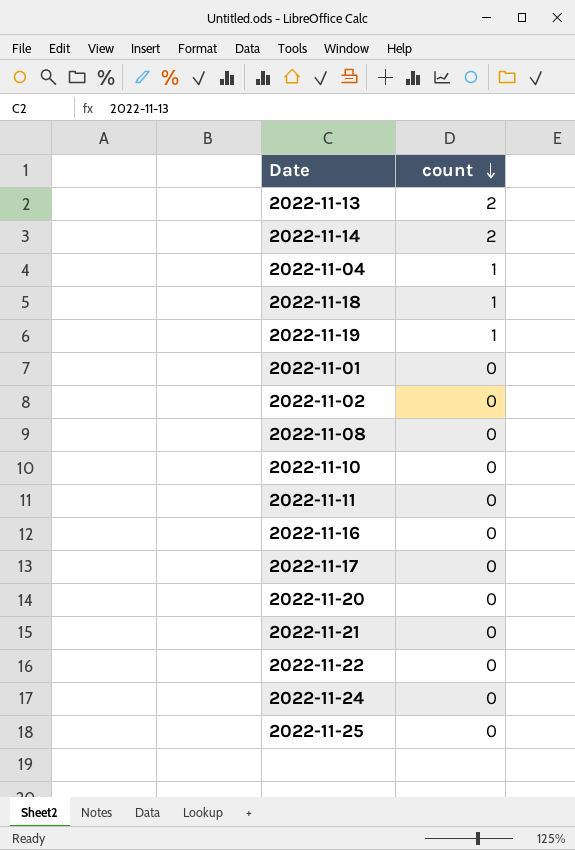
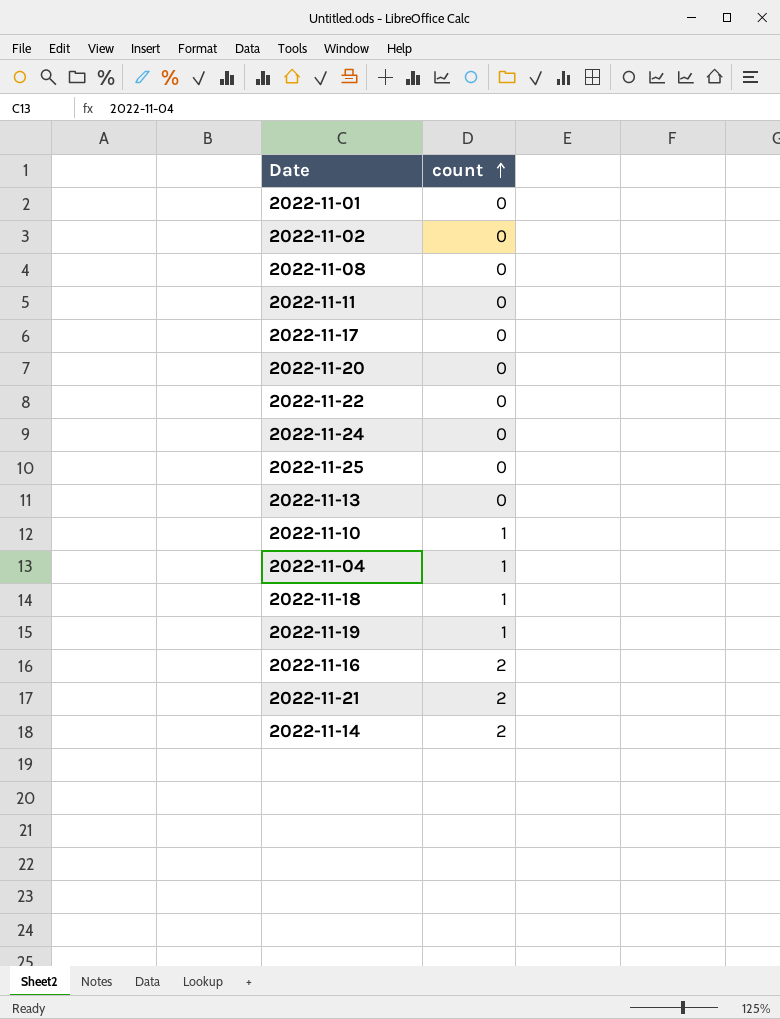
row order: count descending -> count ascending
2022-11-13 | count: 2 -> 0
2022-11-10 | count: 0 -> 1
2022-11-16 | count: 0 -> 2
2022-11-21 | count: 0 -> 2

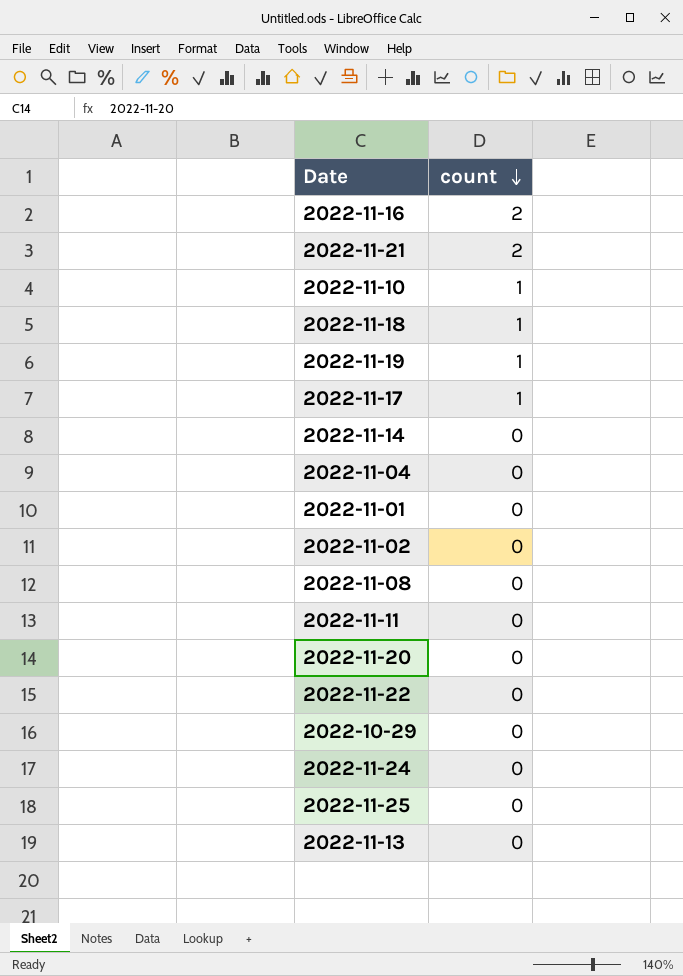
row order: count ascending -> count descending
2022-11-17 | count: 0 -> 1
2022-11-14 | count: 2 -> 0
2022-11-04 | count: 1 -> 0
row 2022-10-29: none -> 0

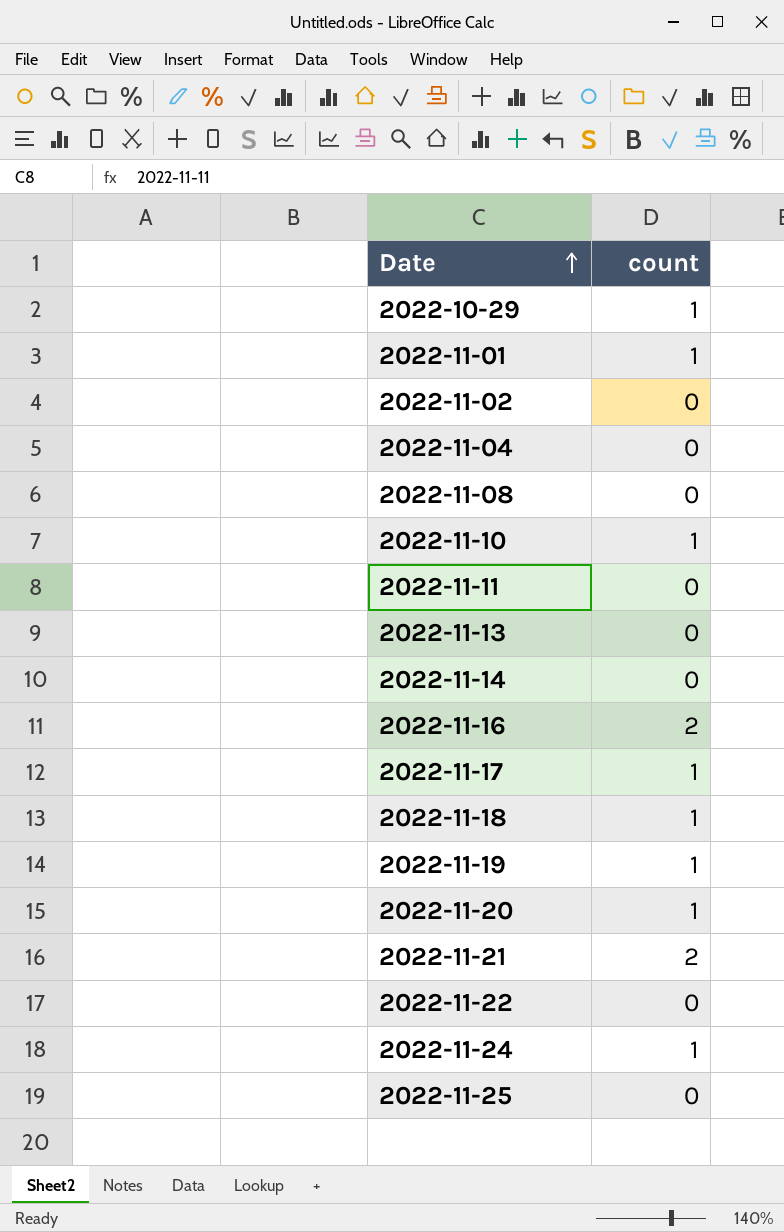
row order: count descending -> Date ascending
2022-10-29 | count: 0 -> 1
2022-11-01 | count: 0 -> 1
2022-11-20 | count: 0 -> 1
2022-11-24 | count: 0 -> 1

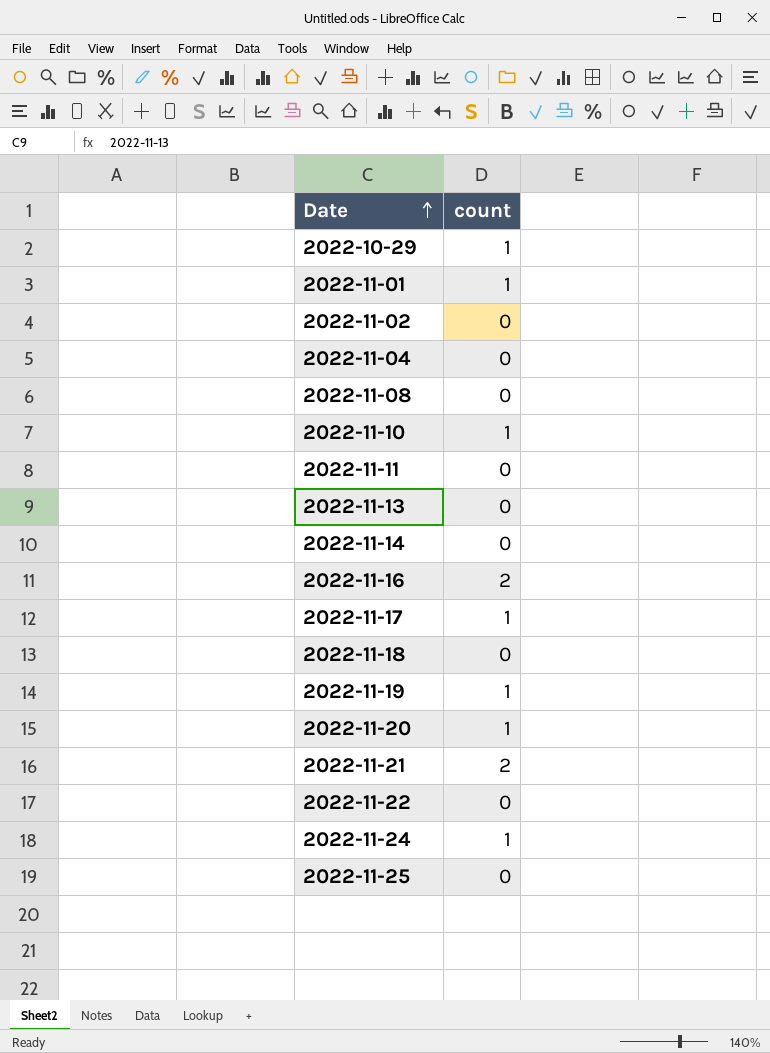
2022-11-18 | count: 1 -> 0

